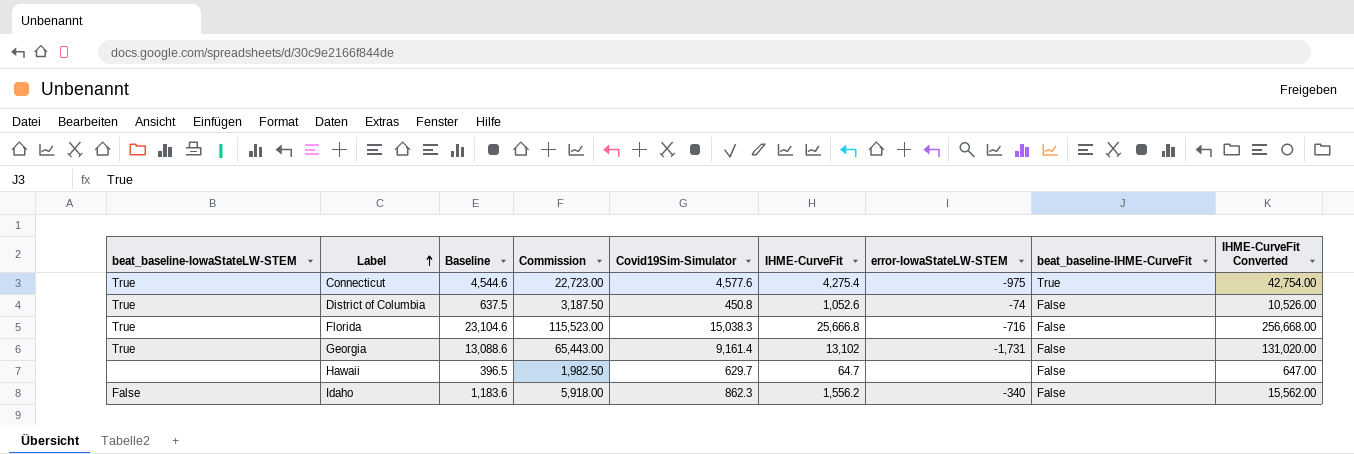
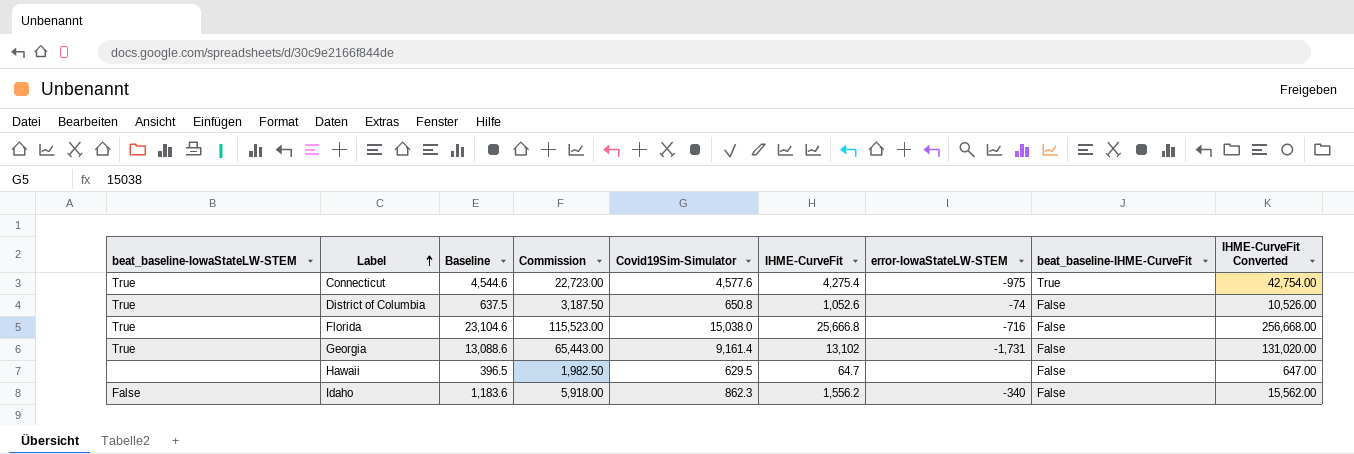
District of Columbia | Covid19Sim-Simulator: 450.8 -> 650.8
Florida | Covid19Sim-Simulator: 15,038.3 -> 15,038.0
Hawaii | Covid19Sim-Simulator: 629.7 -> 629.5

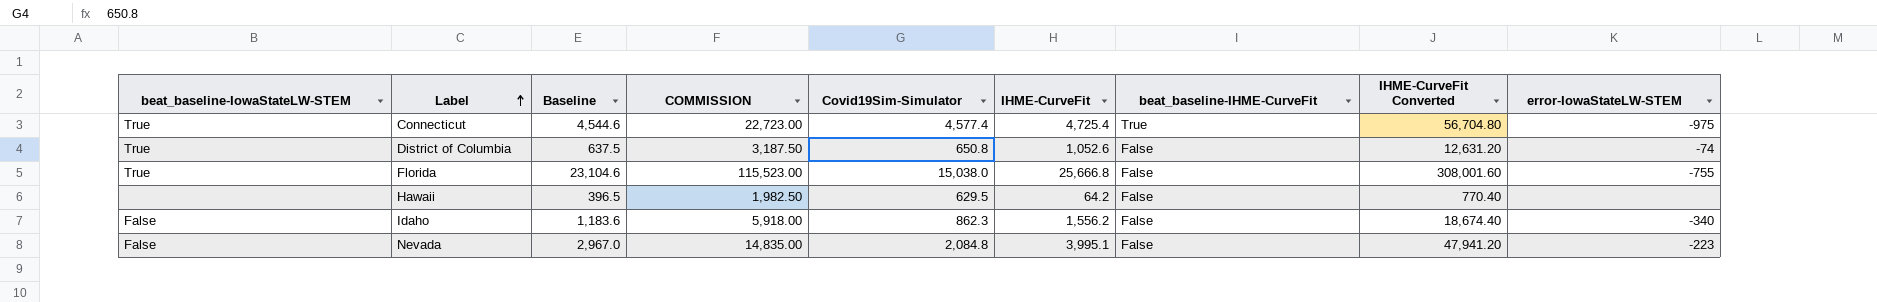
column name: Commission -> COMMISSION
column IHME-CurveFit Converted | formula: [IHME-CurveFit] * 10 -> [IHME-CurveFit] * 12
column error-IowaStateLW-STEM | position: 7 -> 9
row Georgia: True | 13,088.6 | 65,443.00 | 9,161.4 | 13,102 | -1,731 | False | 131,020.00 -> none
Connecticut | Covid19Sim-Simulator: 4,577.6 -> 4,577.4
Connecticut | IHME-CurveFit: 4,275.4 -> 4,725.4
Florida | error-IowaStateLW-STEM: -716 -> -755
Hawaii | IHME-CurveFit: 64.7 -> 64.2
row Nevada: none -> False | 2,967.0 | 14,835.00 | 2,084.8 | 3,995.1 | False | 47,941.20 | -223

